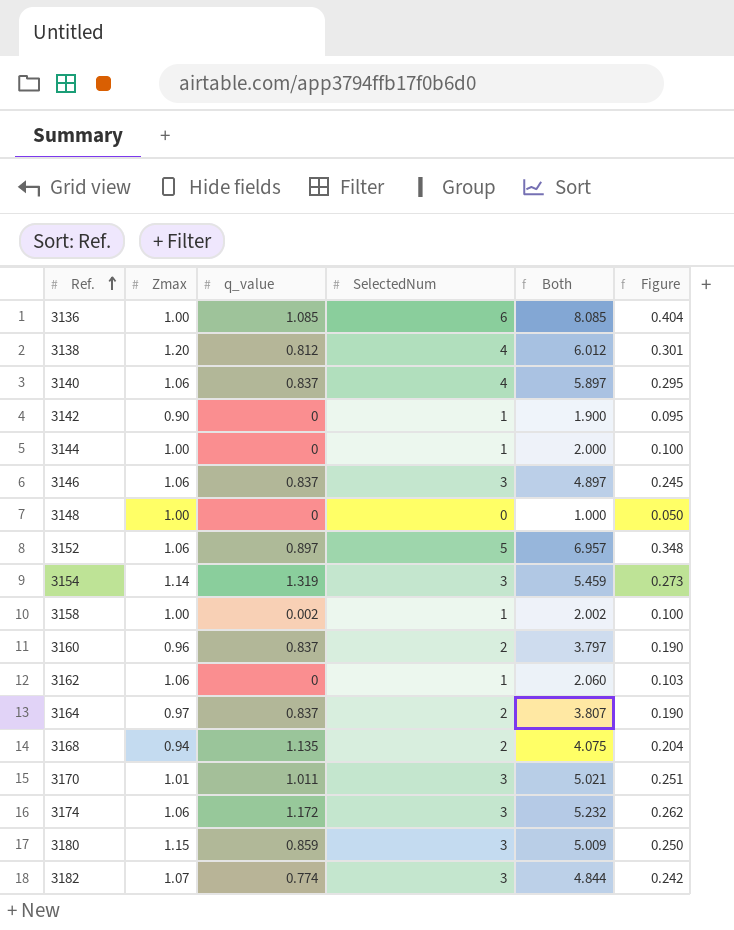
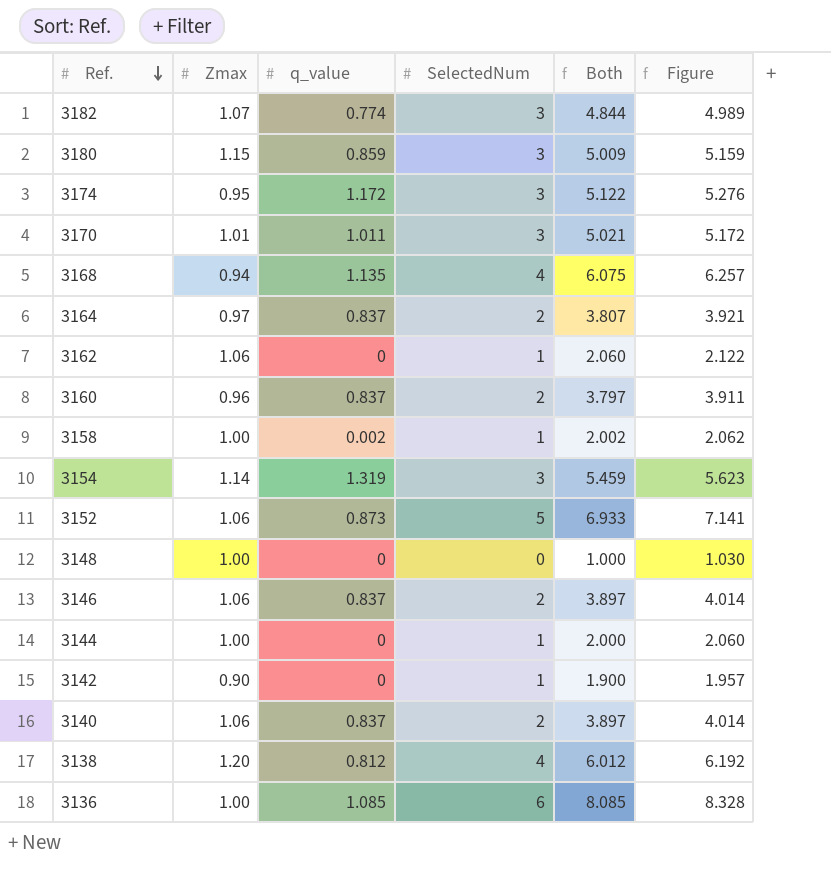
row order: Ref. ascending -> Ref. descending
column Figure | formula: [Both] * 0.05 -> [Both] * 1.03
3174 | Zmax: 1.06 -> 0.95
3174 | Both: 5.232 -> 5.122
3168 | SelectedNum: 2 -> 4
3168 | Both: 4.075 -> 6.075
3152 | q_value: 0.897 -> 0.873
3152 | Both: 6.957 -> 6.933
3146 | SelectedNum: 3 -> 2
3146 | Both: 4.897 -> 3.897
3140 | SelectedNum: 4 -> 2
3140 | Both: 5.897 -> 3.897

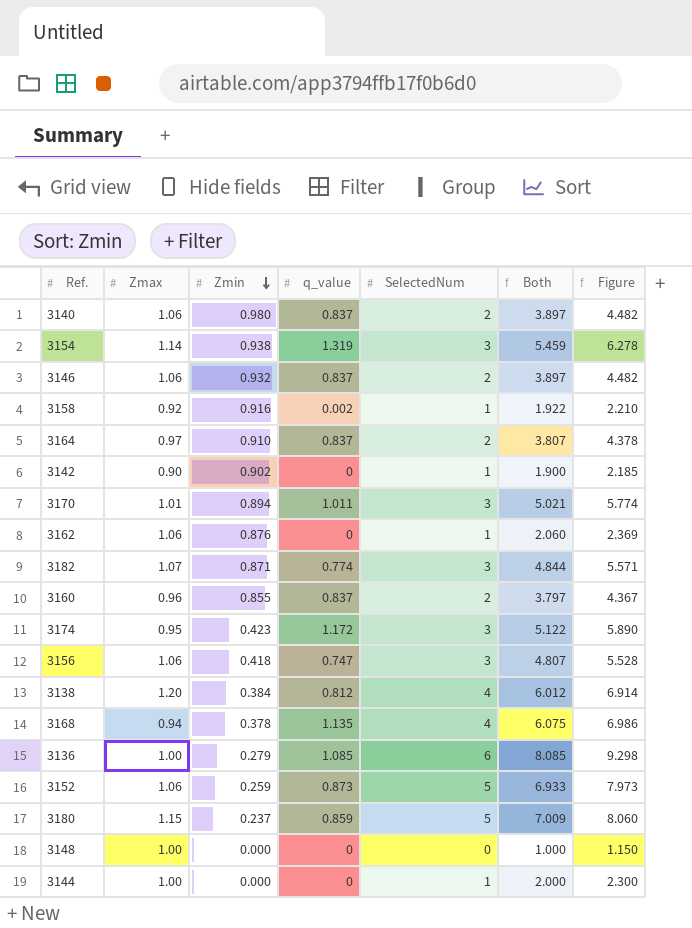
row order: Ref. descending -> Zmin descending
column Zmin | position: none -> 3
column Figure | formula: [Both] * 1.03 -> [Both] * 1.15
3158 | Zmax: 1.00 -> 0.92
3158 | Both: 2.002 -> 1.922
row 3156: none -> 1.06 | 0.418 | 0.747 | 3 | 4.807 | 5.528
3180 | SelectedNum: 3 -> 5
3180 | Both: 5.009 -> 7.009

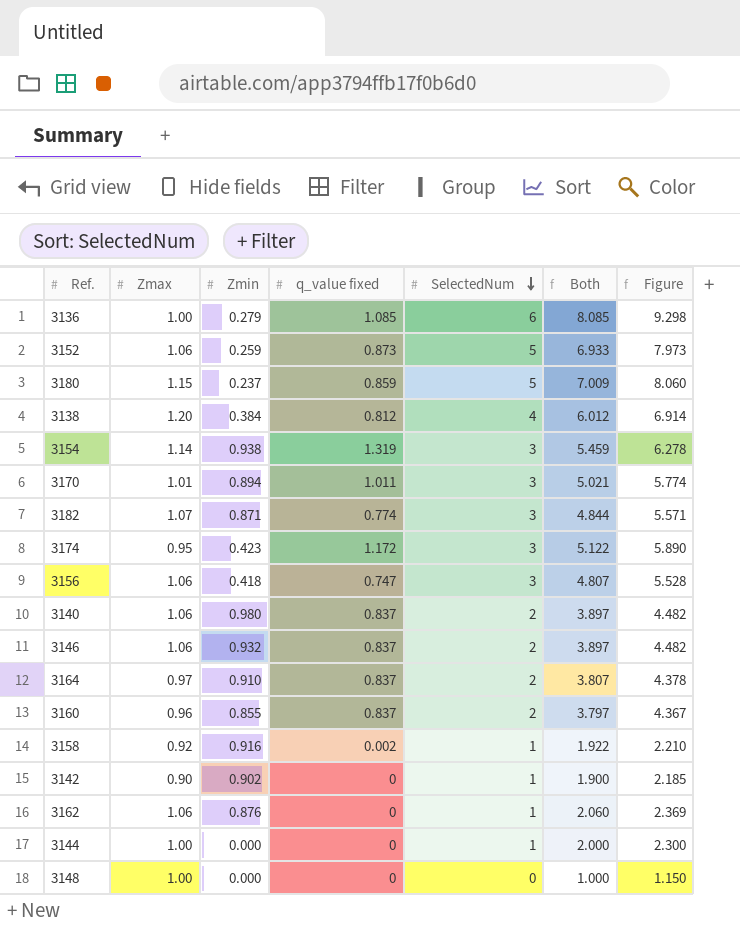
row order: Zmin descending -> SelectedNum descending
column name: q_value -> q_value fixed
row 3168: 0.94 | 0.378 | 1.135 | 4 | 6.075 | 6.986 -> none

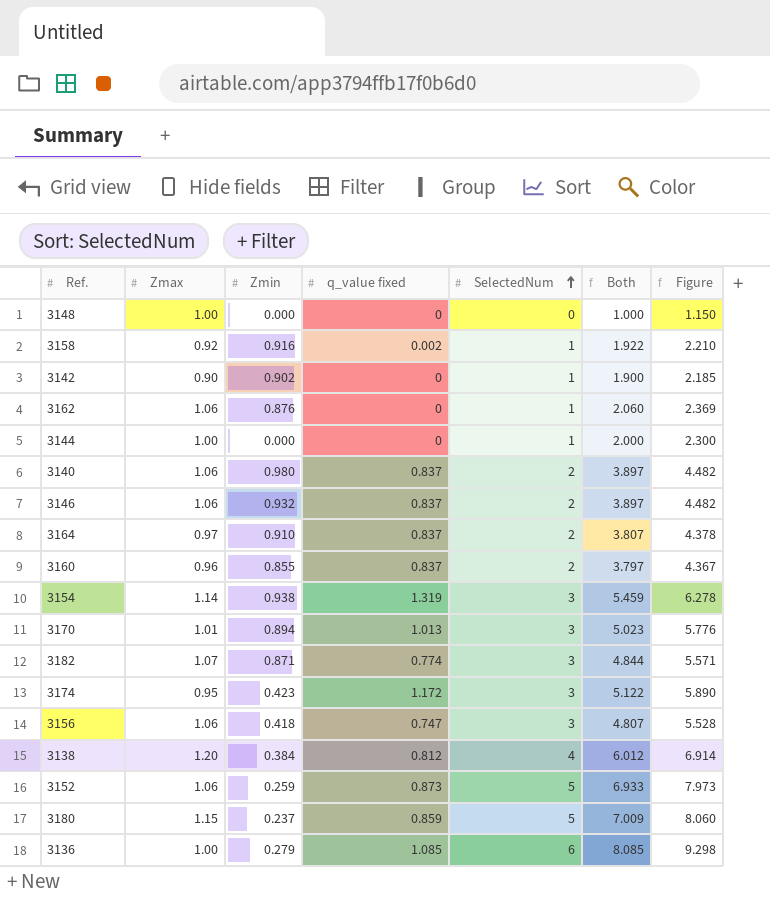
row order: SelectedNum descending -> SelectedNum ascending
3170 | q_value fixed: 1.011 -> 1.013
3170 | Both: 5.021 -> 5.023
3170 | Figure: 5.774 -> 5.776

